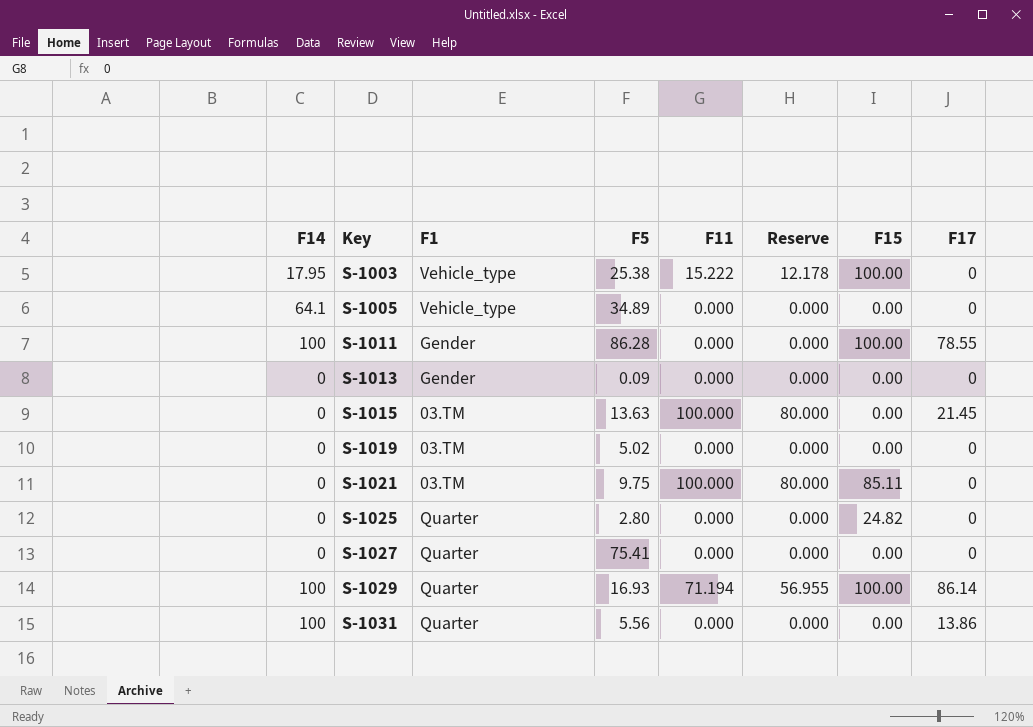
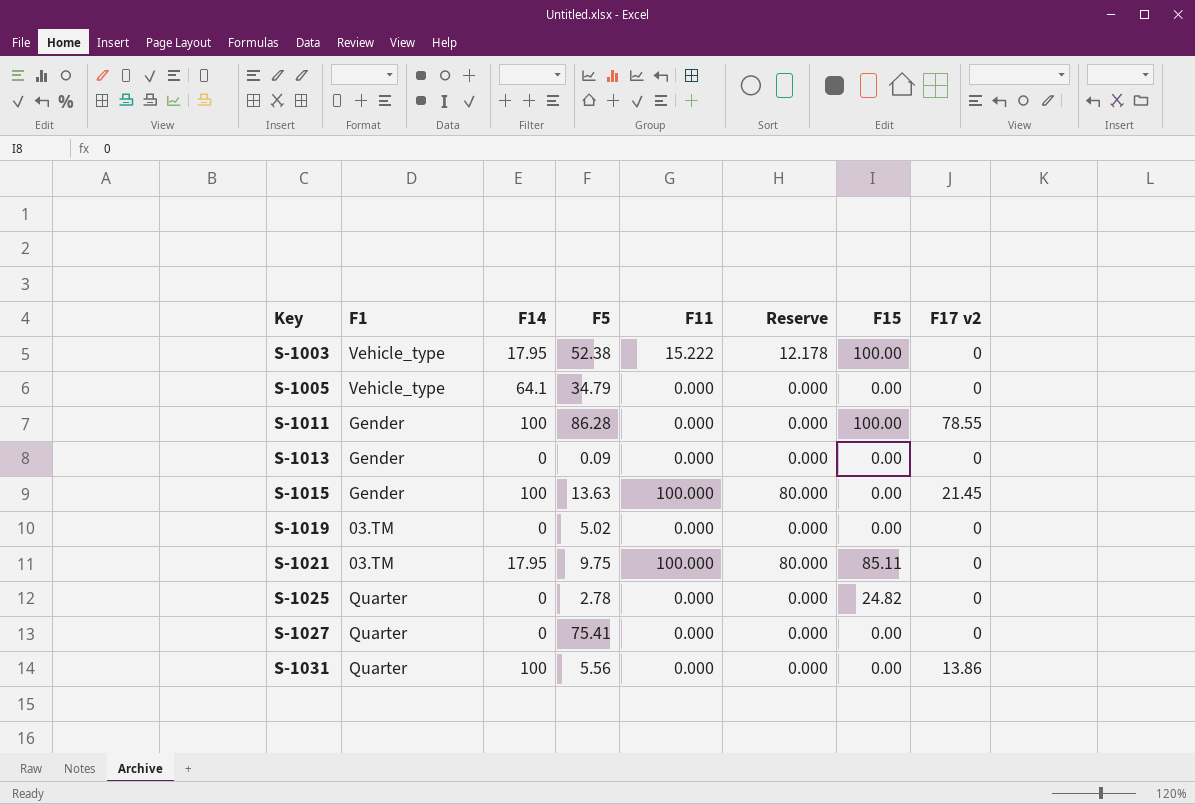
column F14 | position: 1 -> 3
column name: F17 -> F17 v2
row S-1029: 100 | Quarter | 16.93 | 71.194 | 56.955 | 100.00 | 86.14 -> none
S-1003 | F5: 25.38 -> 52.38
S-1005 | F5: 34.89 -> 34.79
S-1015 | F1: 03.TM -> Gender
S-1015 | F14: 0 -> 100
S-1021 | F14: 0 -> 17.95
S-1025 | F5: 2.80 -> 2.78

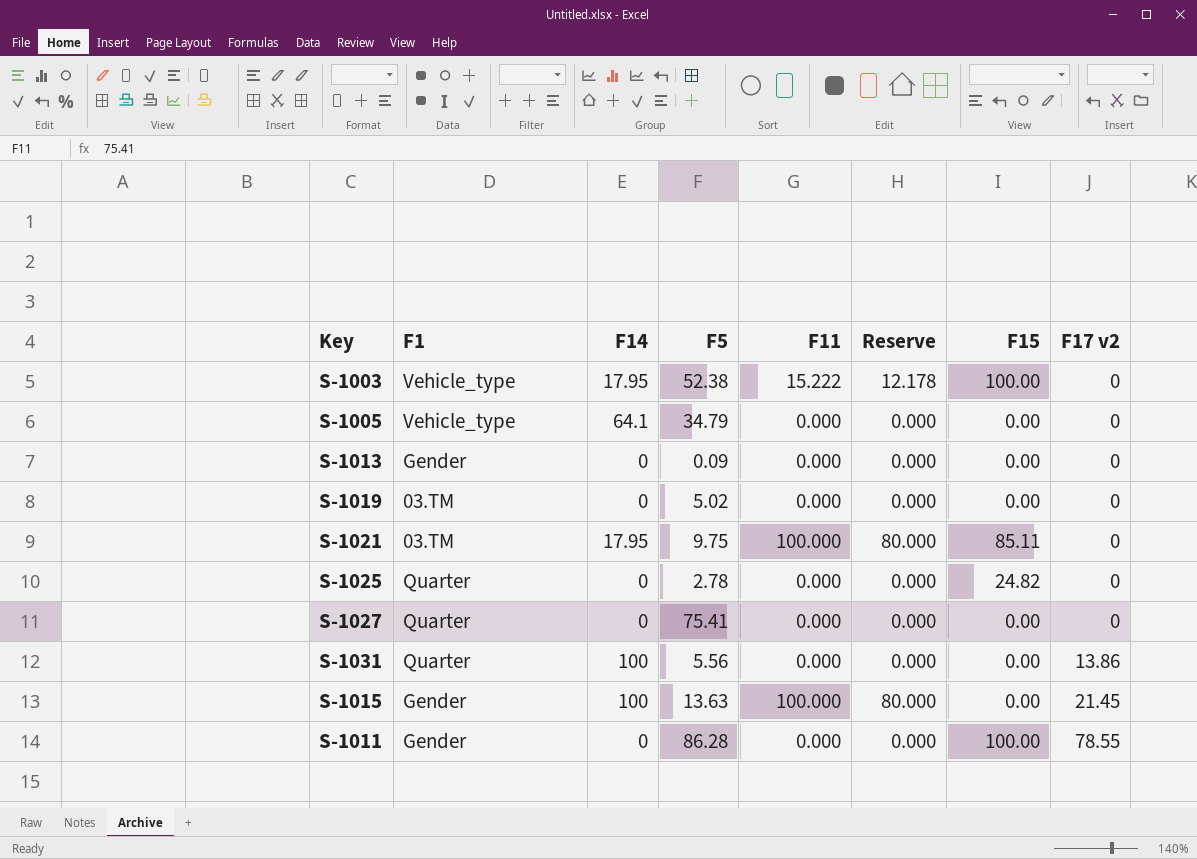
row order: Key ascending -> F17 v2 ascending
S-1011 | F14: 100 -> 0

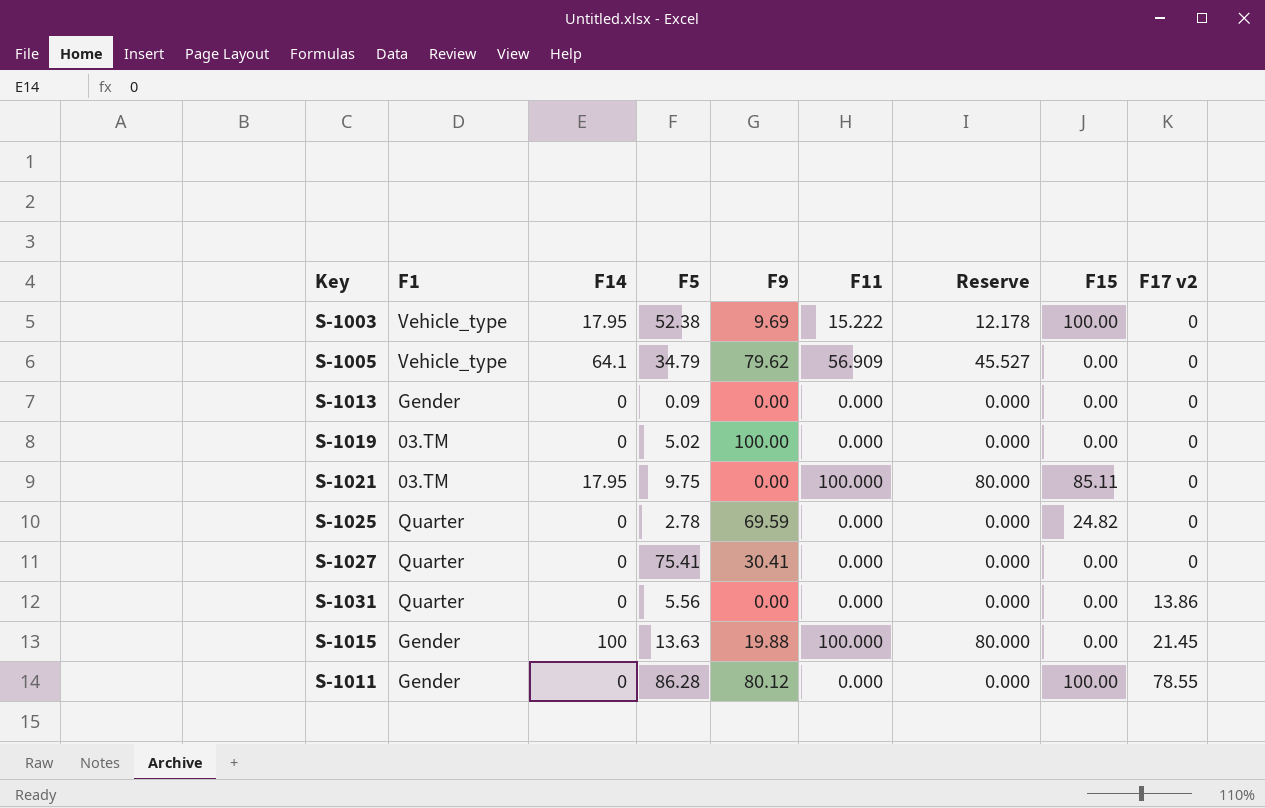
column F9 | position: none -> 5
S-1005 | F11: 0.000 -> 56.909
S-1005 | Reserve: 0.000 -> 45.527
S-1031 | F14: 100 -> 0

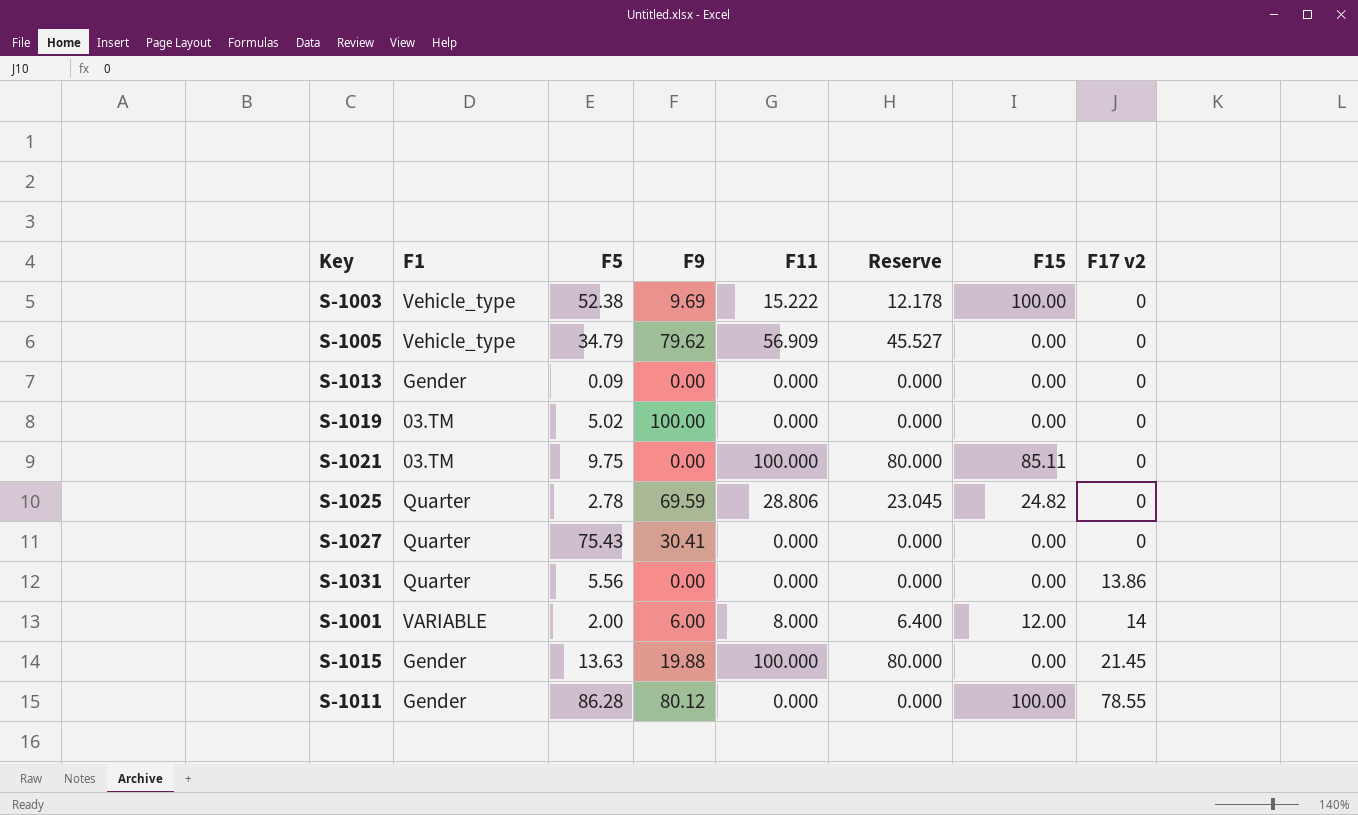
column F14 | position: 3 -> none
S-1025 | F11: 0.000 -> 28.806
S-1025 | Reserve: 0.000 -> 23.045
S-1027 | F5: 75.41 -> 75.43
row S-1001: none -> VARIABLE | 2.00 | 6.00 | 8.000 | 6.400 | 12.00 | 14

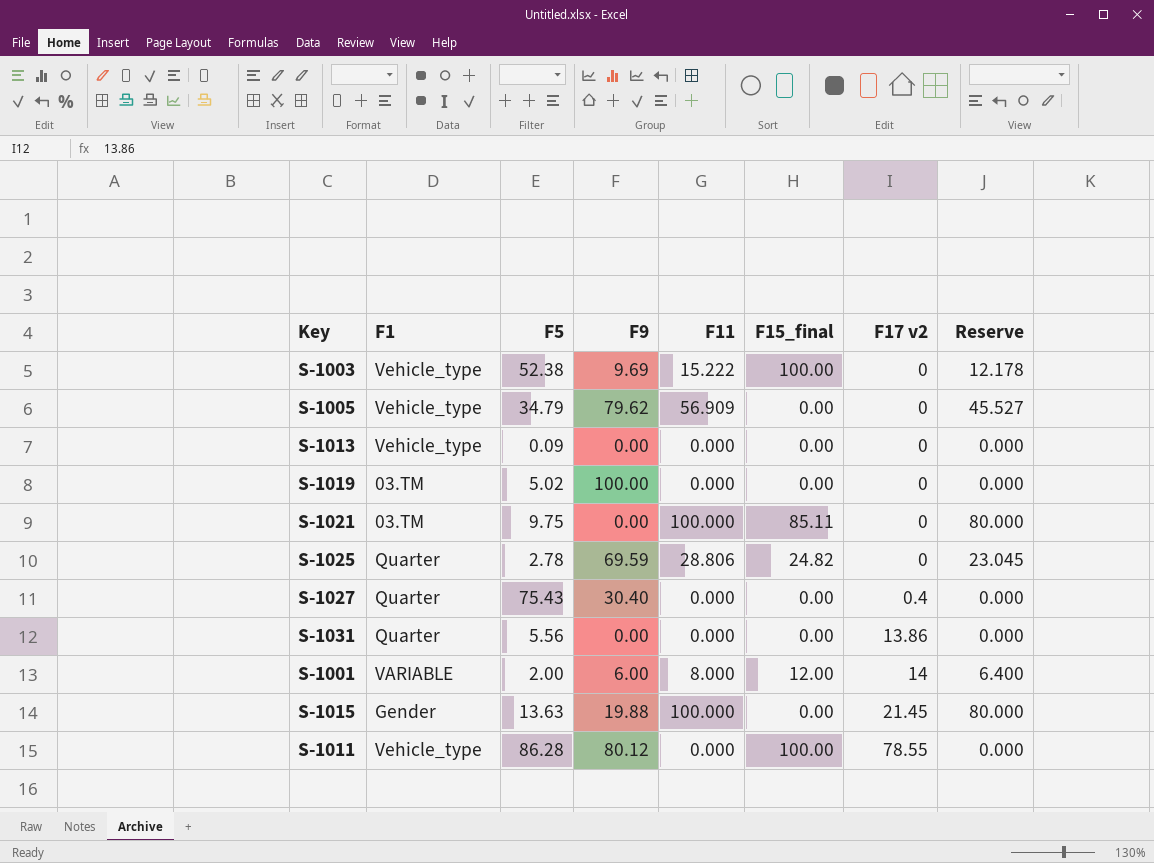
column name: F15 -> F15_final
column Reserve | position: 6 -> 8
S-1013 | F1: Gender -> Vehicle_type
S-1027 | F9: 30.41 -> 30.40
S-1027 | F17 v2: 0 -> 0.4
S-1011 | F1: Gender -> Vehicle_type

